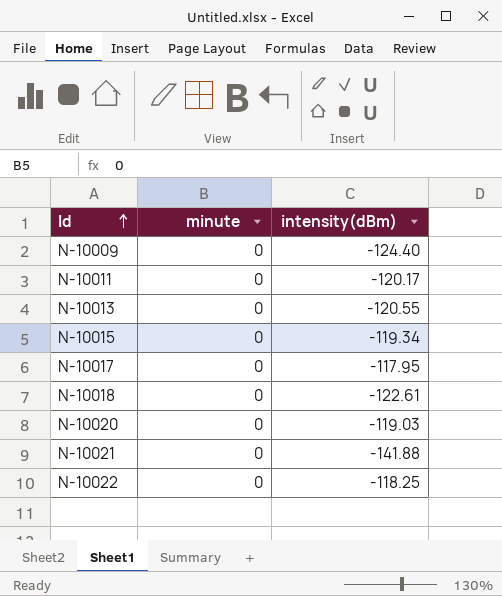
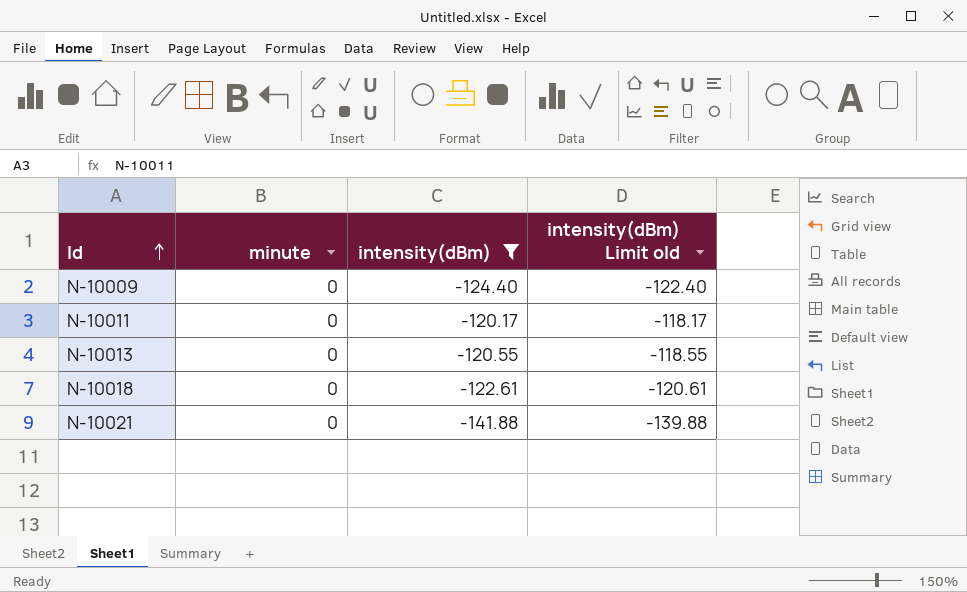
filter: none -> intensity(dBm) <= -120.17
column intensity(dBm) Limit old | formula: none -> [intensity(dBm)] + 2

